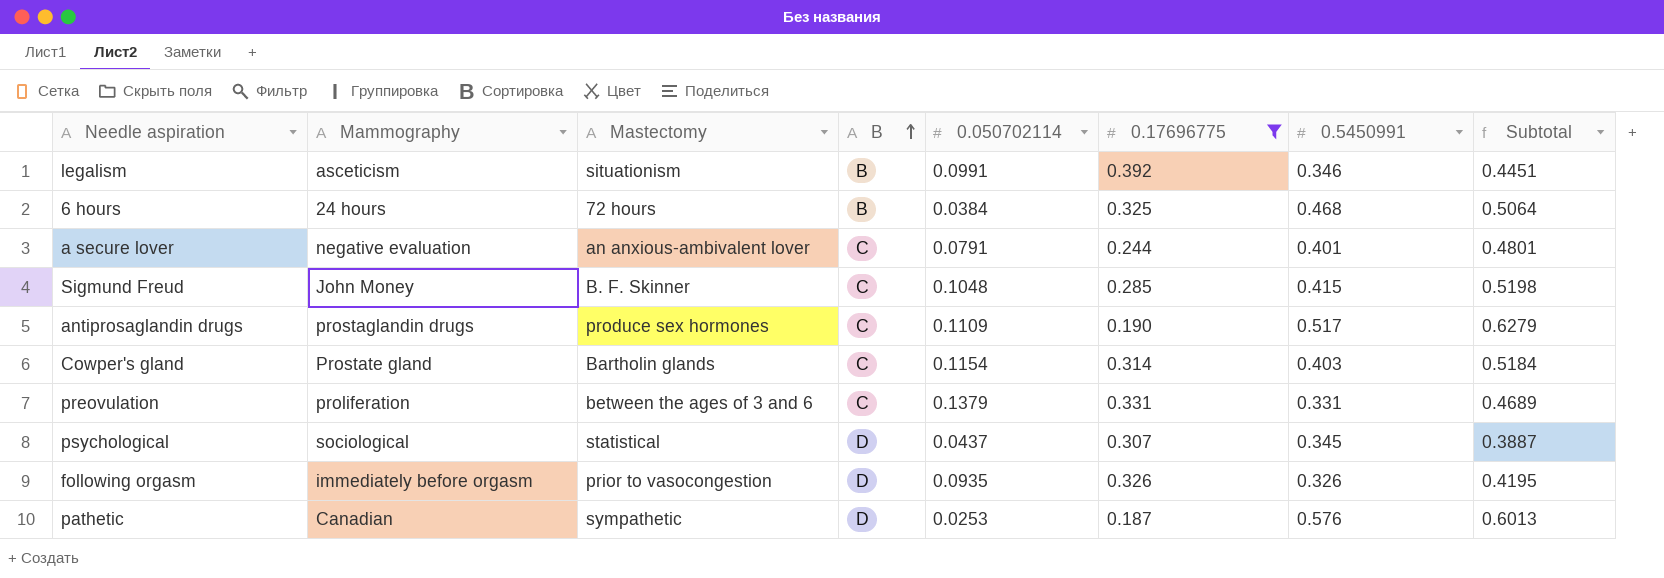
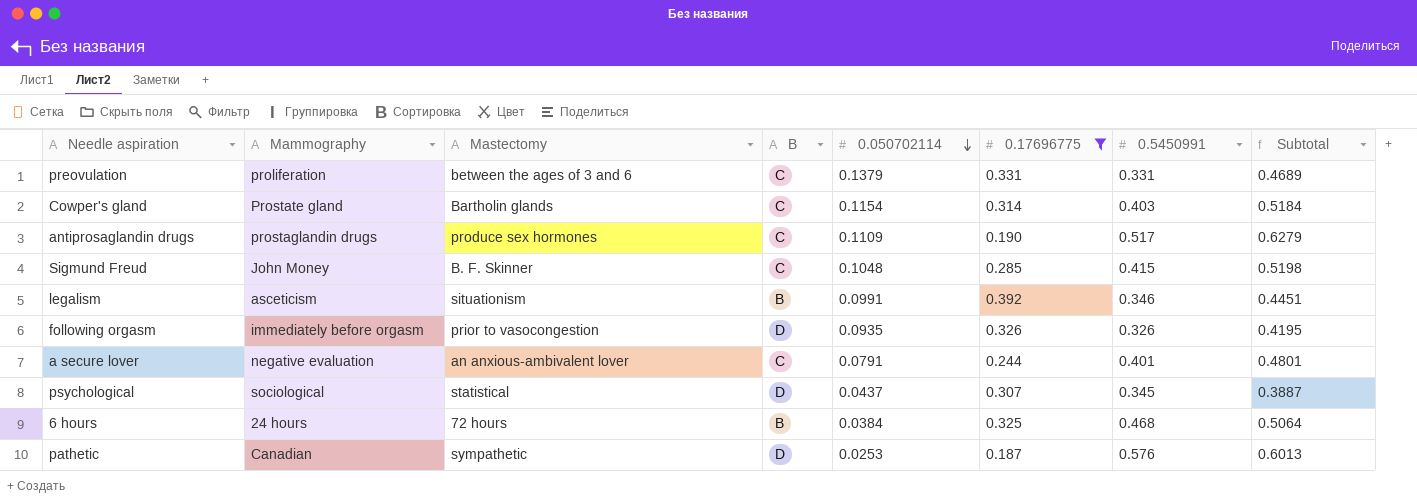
row order: B ascending -> 0.050702114 descending

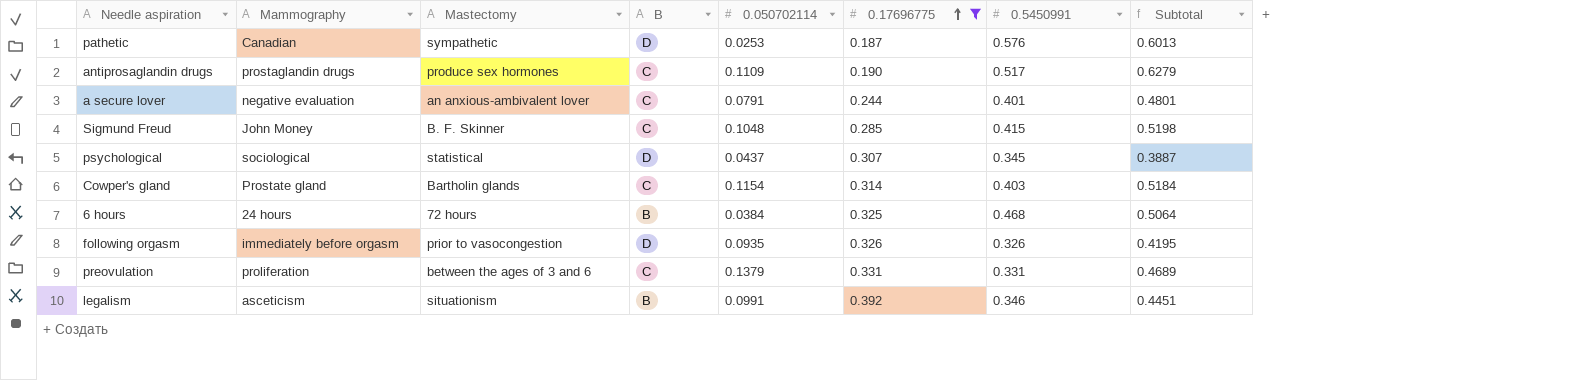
row order: 0.050702114 descending -> 0.17696775 ascending

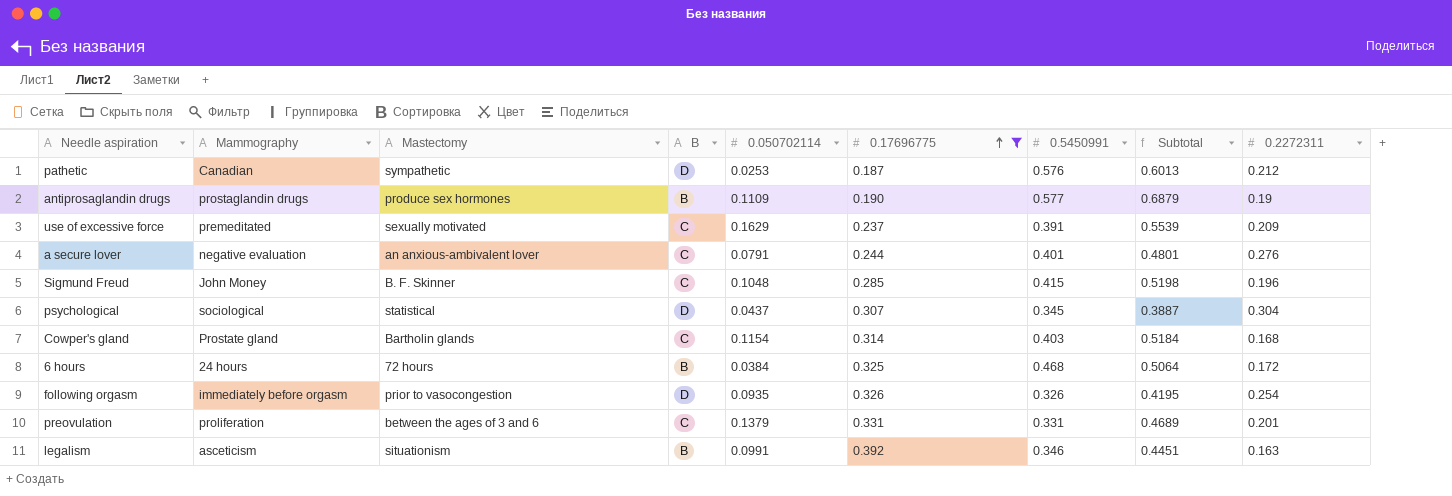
column 0.2272311 | position: none -> 9
antiprosaglandin drugs | B: C -> B
antiprosaglandin drugs | 0.5450991: 0.517 -> 0.577
antiprosaglandin drugs | Subtotal: 0.6279 -> 0.6879
row use of excessive force: none -> premeditated | sexually motivated | C | 0.1629 | 0.237 | 0.391 | 0.5539 | 0.209

